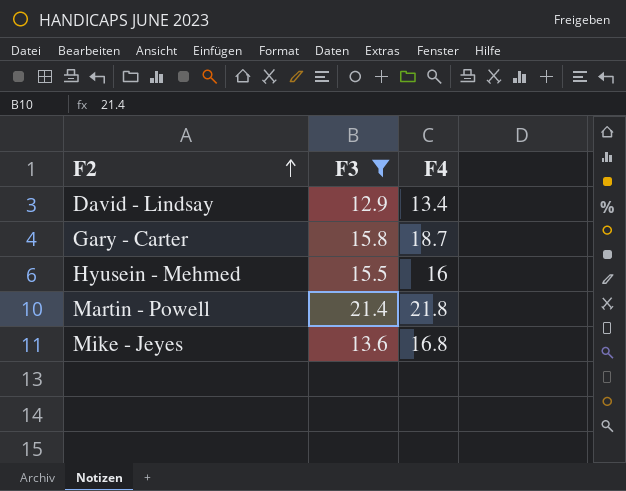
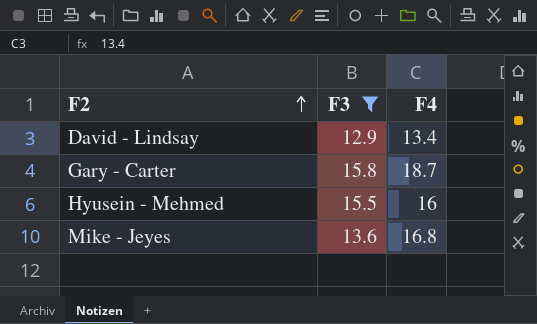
row Martin - Powell: 21.4 | 21.8 -> none

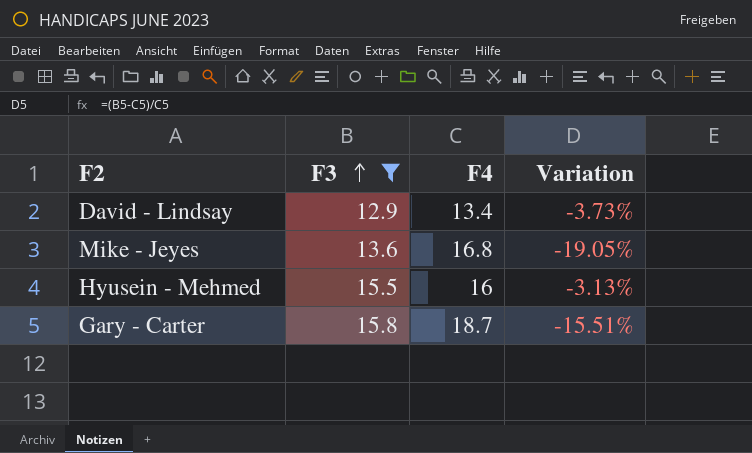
row order: F2 ascending -> F3 ascending
column Variation | formula: none -> ([F3] - [F4]) / [F4]

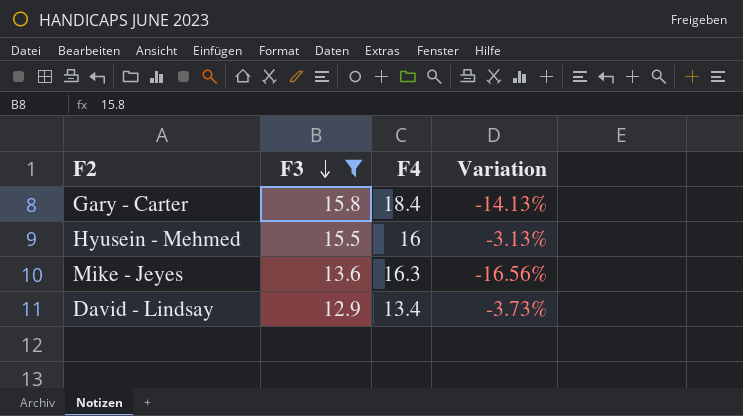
row order: F3 ascending -> F3 descending
Gary - Carter | F4: 18.7 -> 18.4
Gary - Carter | Variation: -15.51% -> -14.13%
Mike - Jeyes | F4: 16.8 -> 16.3
Mike - Jeyes | Variation: -19.05% -> -16.56%

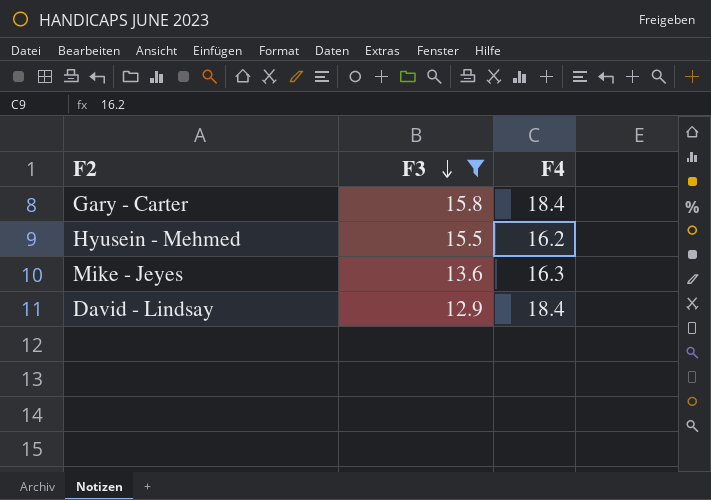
column Variation | formula: ([F3] - [F4]) / [F4] -> none
Hyusein - Mehmed | F4: 16 -> 16.2
David - Lindsay | F4: 13.4 -> 18.4

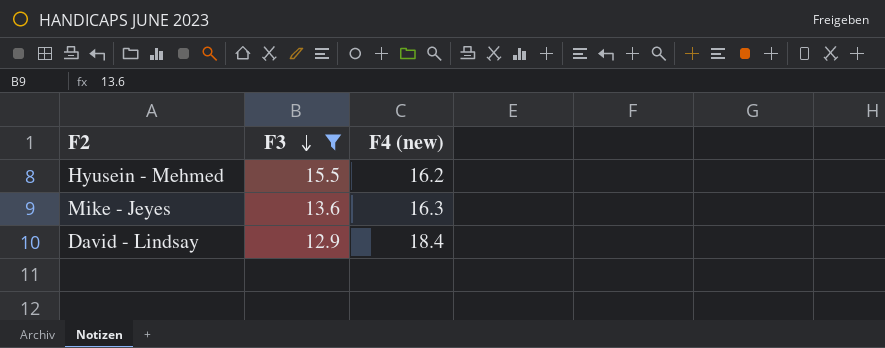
column name: F4 -> F4 (new)
row Gary - Carter: 15.8 | 18.4 -> none

